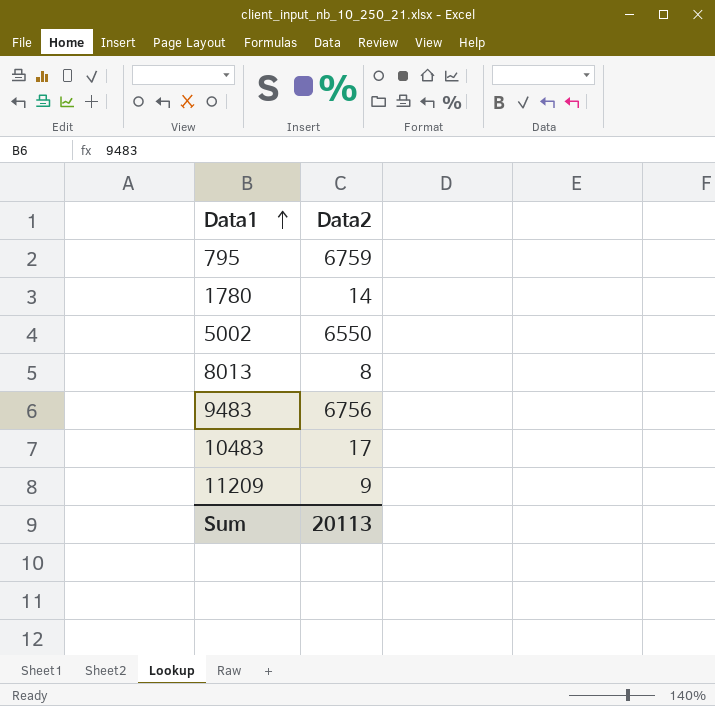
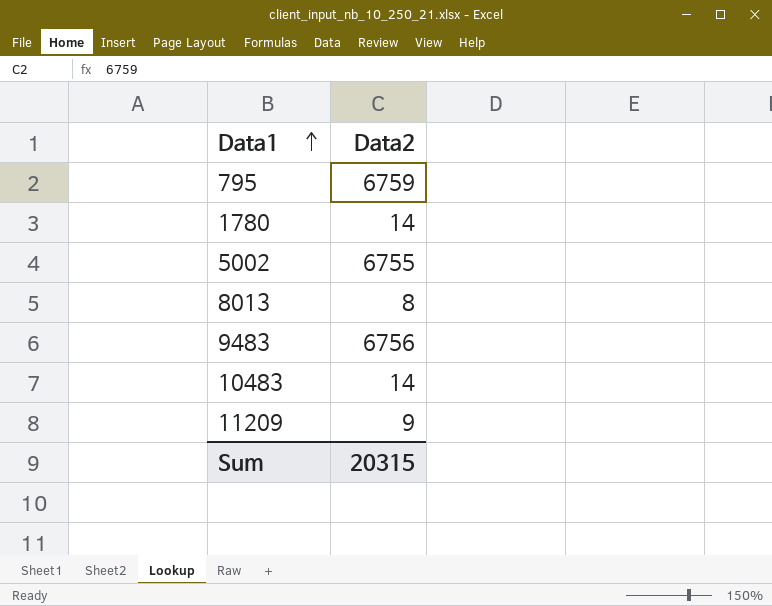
5002 | Data2: 6550 -> 6755
10483 | Data2: 17 -> 14
Sum | Data2: 20113 -> 20315

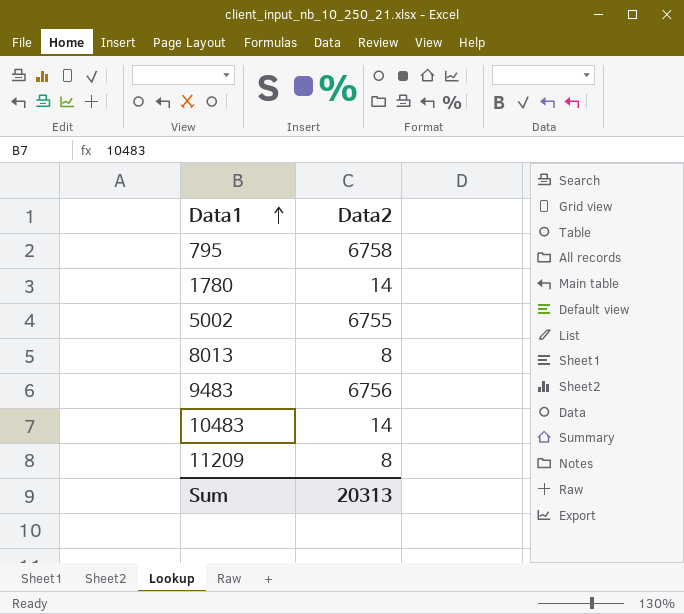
795 | Data2: 6759 -> 6758
11209 | Data2: 9 -> 8
Sum | Data2: 20315 -> 20313

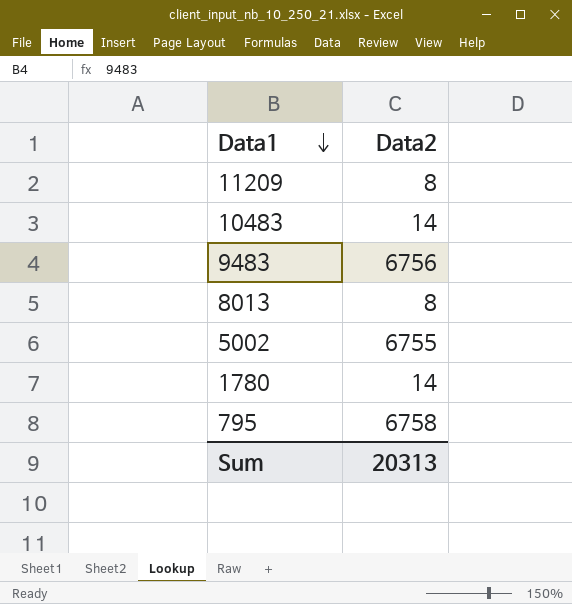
row order: Data1 ascending -> Data1 descending

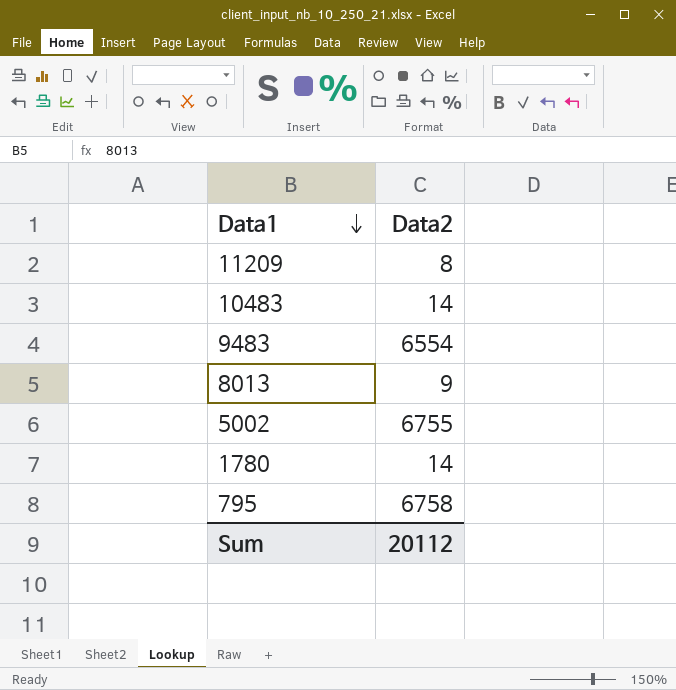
9483 | Data2: 6756 -> 6554
8013 | Data2: 8 -> 9
Sum | Data2: 20313 -> 20112

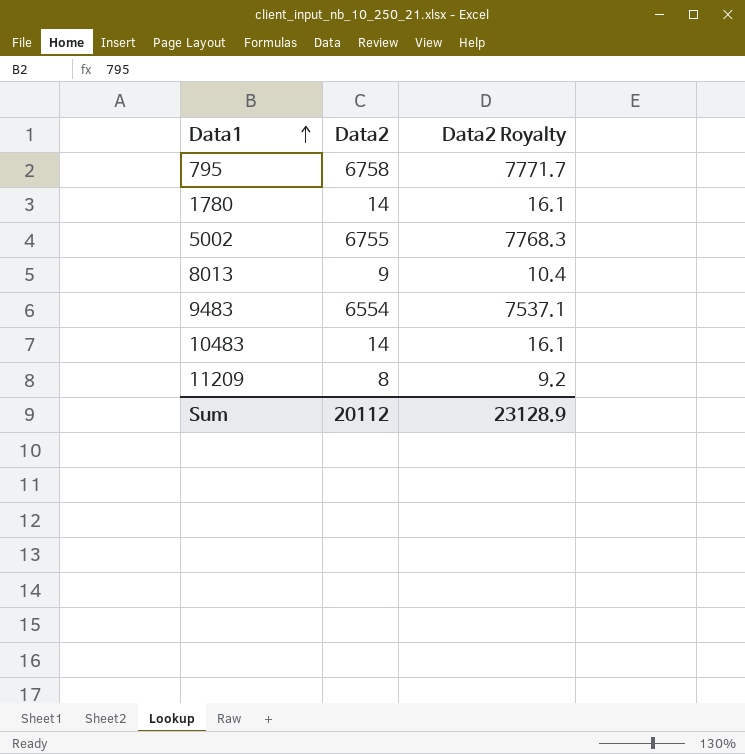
row order: Data1 descending -> Data1 ascending
column Data2 Royalty | formula: none -> [Data2] * 1.15

